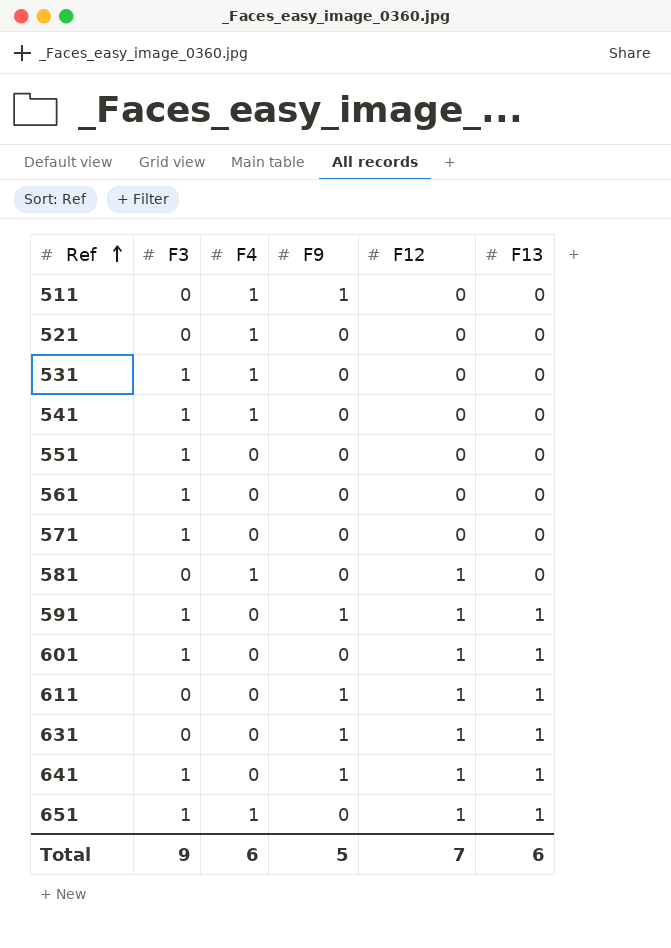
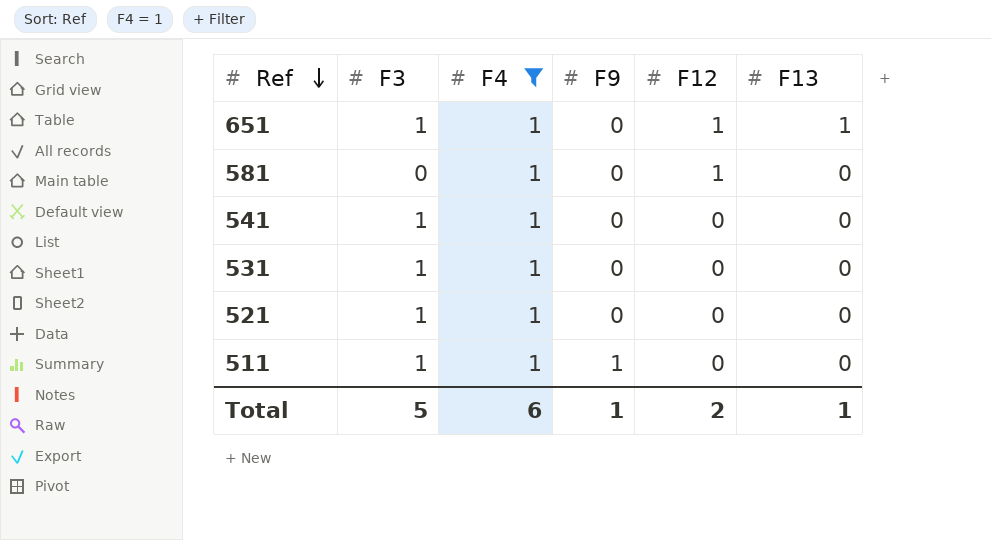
filter: none -> F4 = 1
row order: Ref ascending -> Ref descending
521 | F3: 0 -> 1
511 | F3: 0 -> 1
Total | F3: 9 -> 5
Total | F9: 5 -> 1
Total | F12: 7 -> 2
Total | F13: 6 -> 1

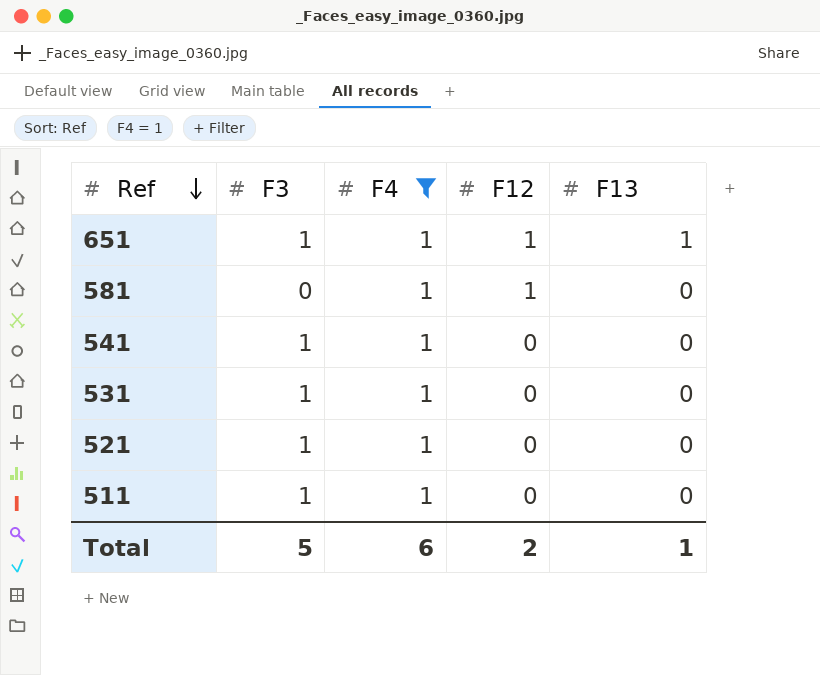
column F9 | position: 4 -> none

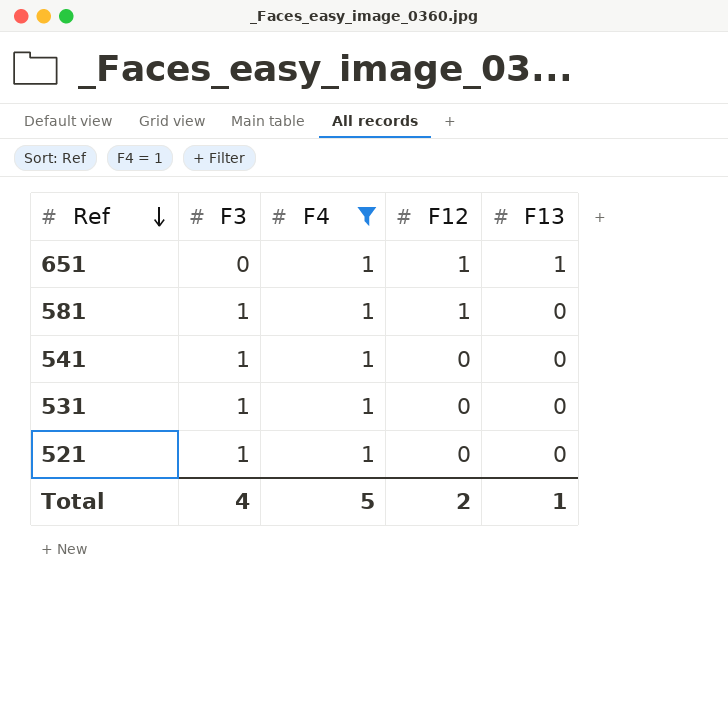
row 511: 1 | 1 | 0 | 0 -> none
651 | F3: 1 -> 0
581 | F3: 0 -> 1
Total | F3: 5 -> 4
Total | F4: 6 -> 5

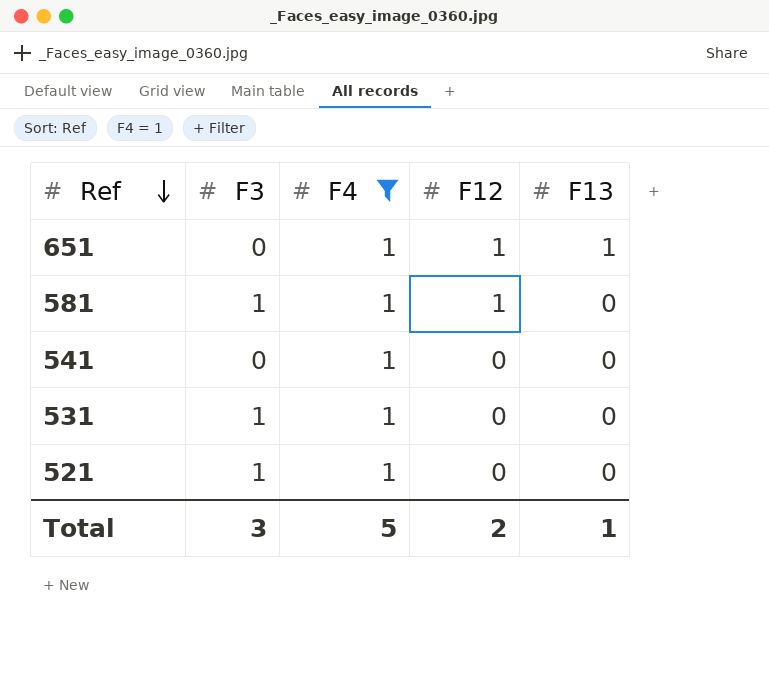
541 | F3: 1 -> 0
Total | F3: 4 -> 3

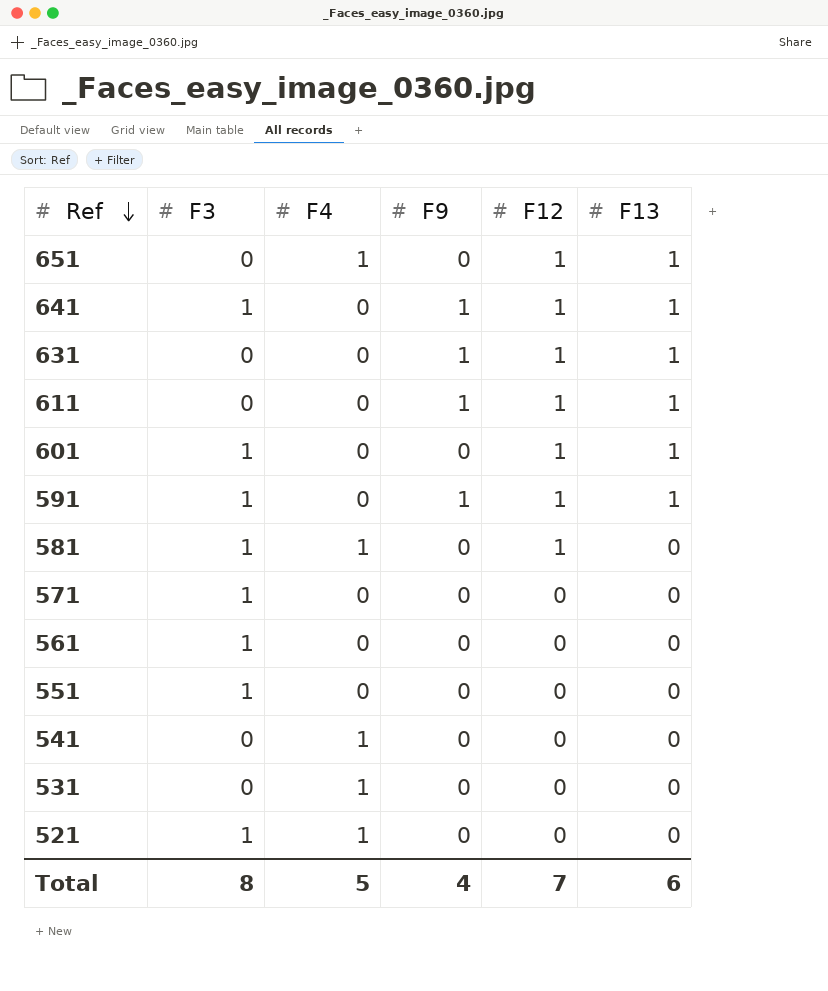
filter: F4 = 1 -> none
column F9 | position: none -> 4
531 | F3: 1 -> 0
Total | F3: 3 -> 8
Total | F12: 2 -> 7
Total | F13: 1 -> 6

